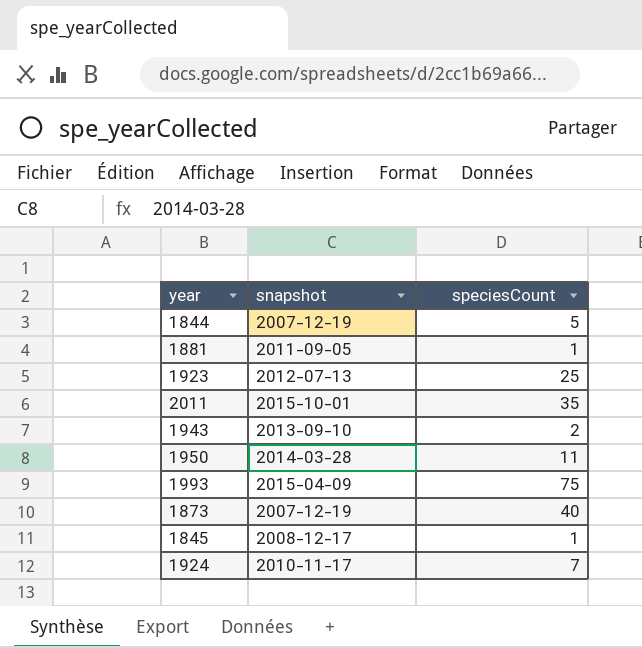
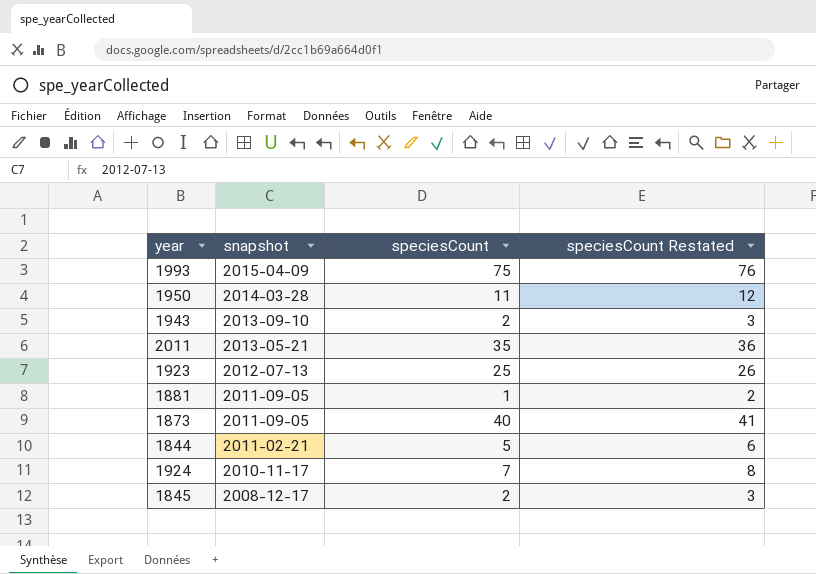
row order: none -> snapshot descending
column speciesCount Restated | formula: none -> [speciesCount] + 1
2011 | snapshot: 2015-10-01 -> 2013-05-21
1873 | snapshot: 2007-12-19 -> 2011-09-05
1844 | snapshot: 2007-12-19 -> 2011-02-21
1845 | speciesCount: 1 -> 2

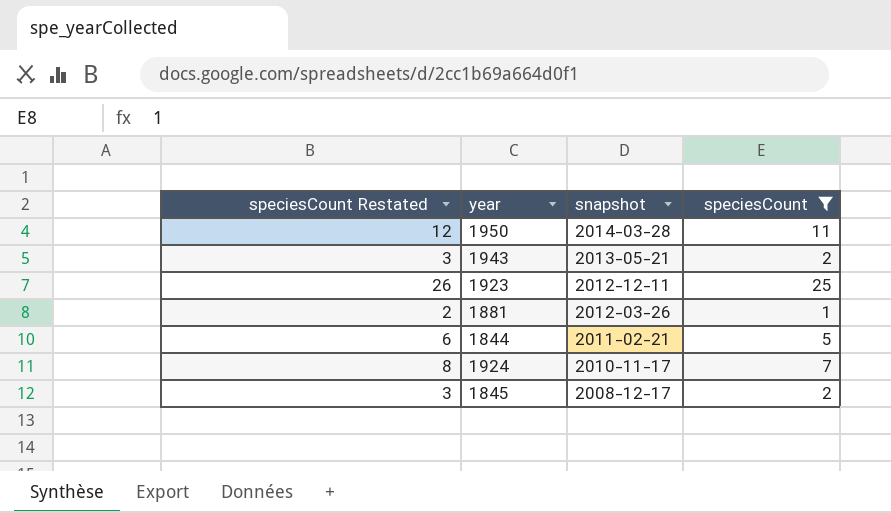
filter: none -> speciesCount <= 25
column speciesCount Restated | position: 4 -> 1
1943 | snapshot: 2013-09-10 -> 2013-05-21
1923 | snapshot: 2012-07-13 -> 2012-12-11
1881 | snapshot: 2011-09-05 -> 2012-03-26

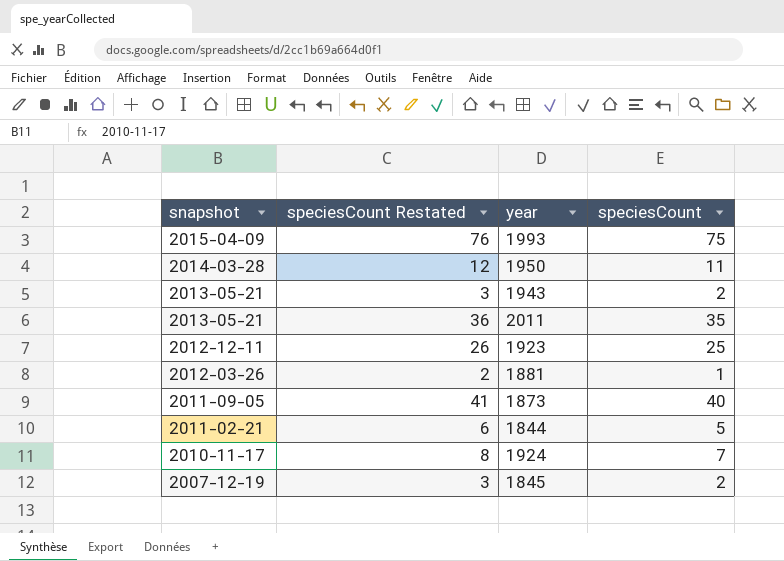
filter: speciesCount <= 25 -> none
column snapshot | position: 3 -> 1
1845 | snapshot: 2008-12-17 -> 2007-12-19

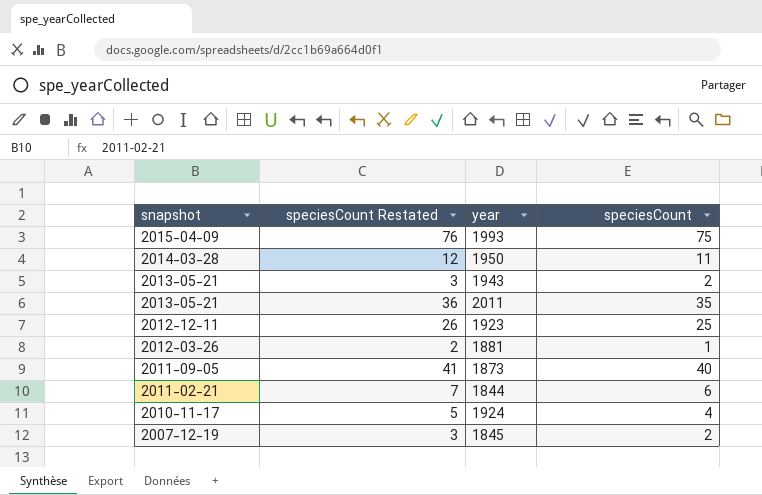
1844 | speciesCount Restated: 6 -> 7
1844 | speciesCount: 5 -> 6
1924 | speciesCount Restated: 8 -> 5
1924 | speciesCount: 7 -> 4

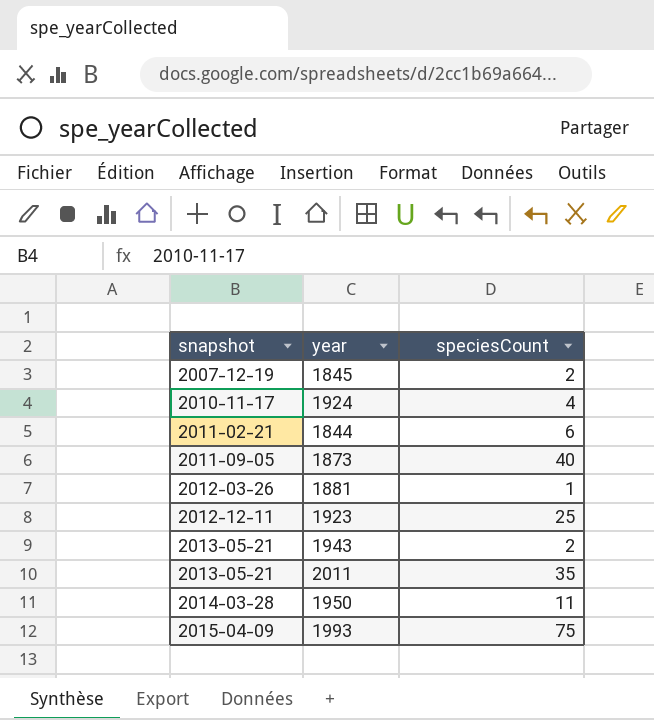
row order: snapshot descending -> snapshot ascending
column speciesCount Restated | formula: [speciesCount] + 1 -> none

